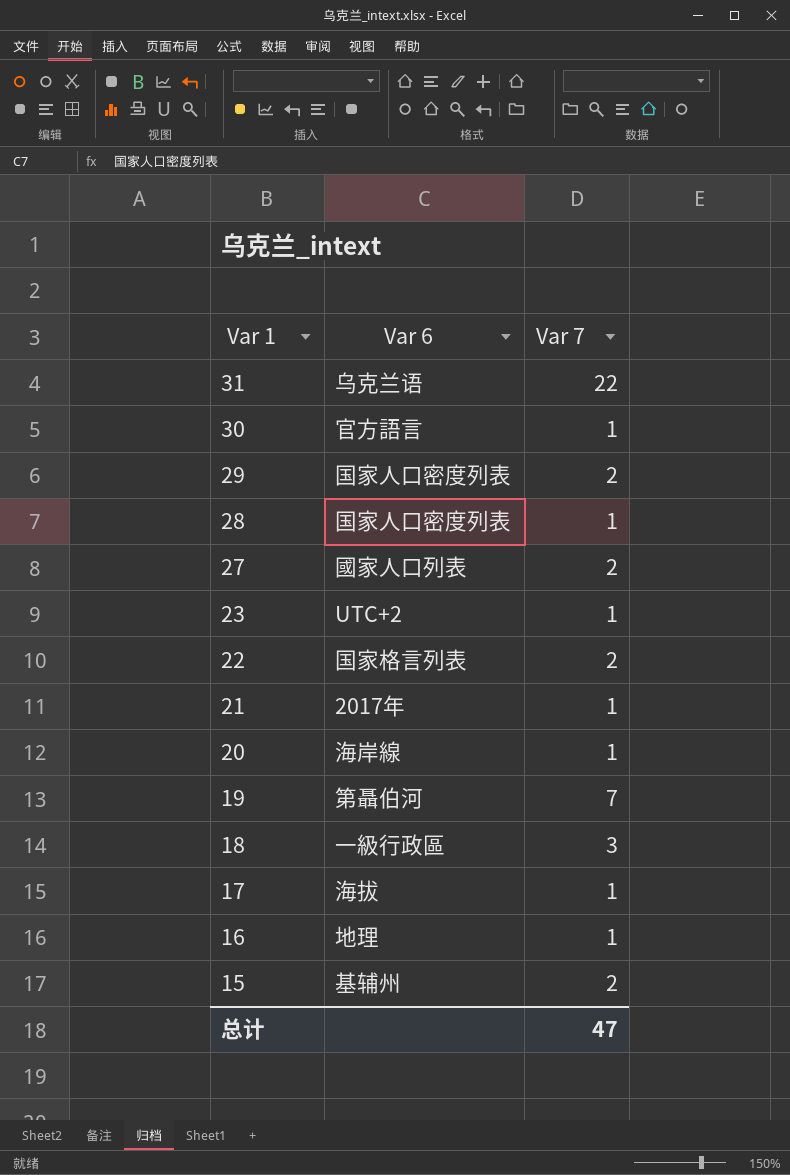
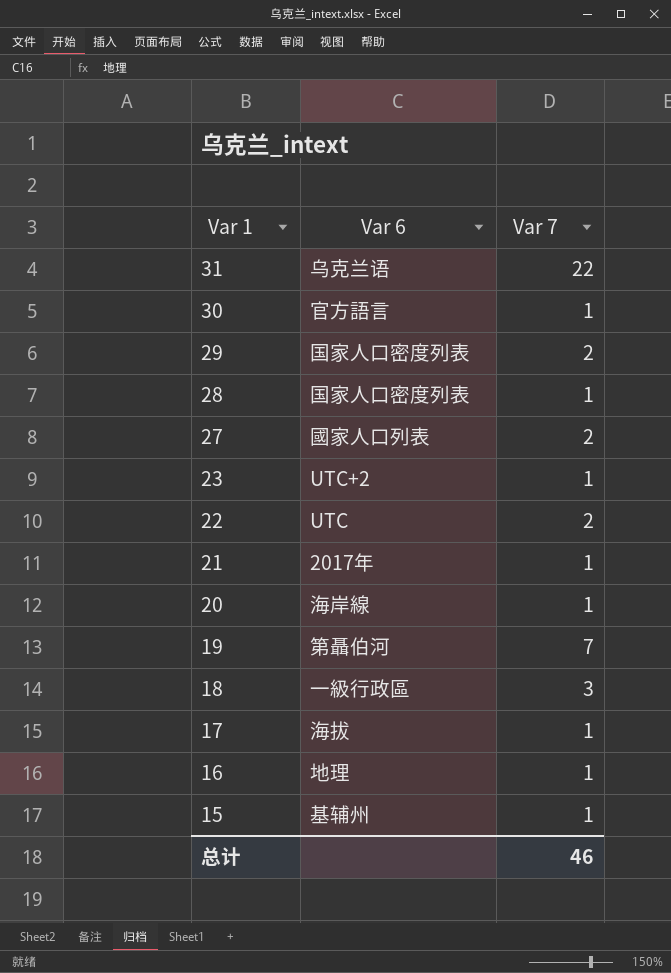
22 | Var 6: 国家格言列表 -> UTC
15 | Var 7: 2 -> 1
总计 | Var 7: 47 -> 46

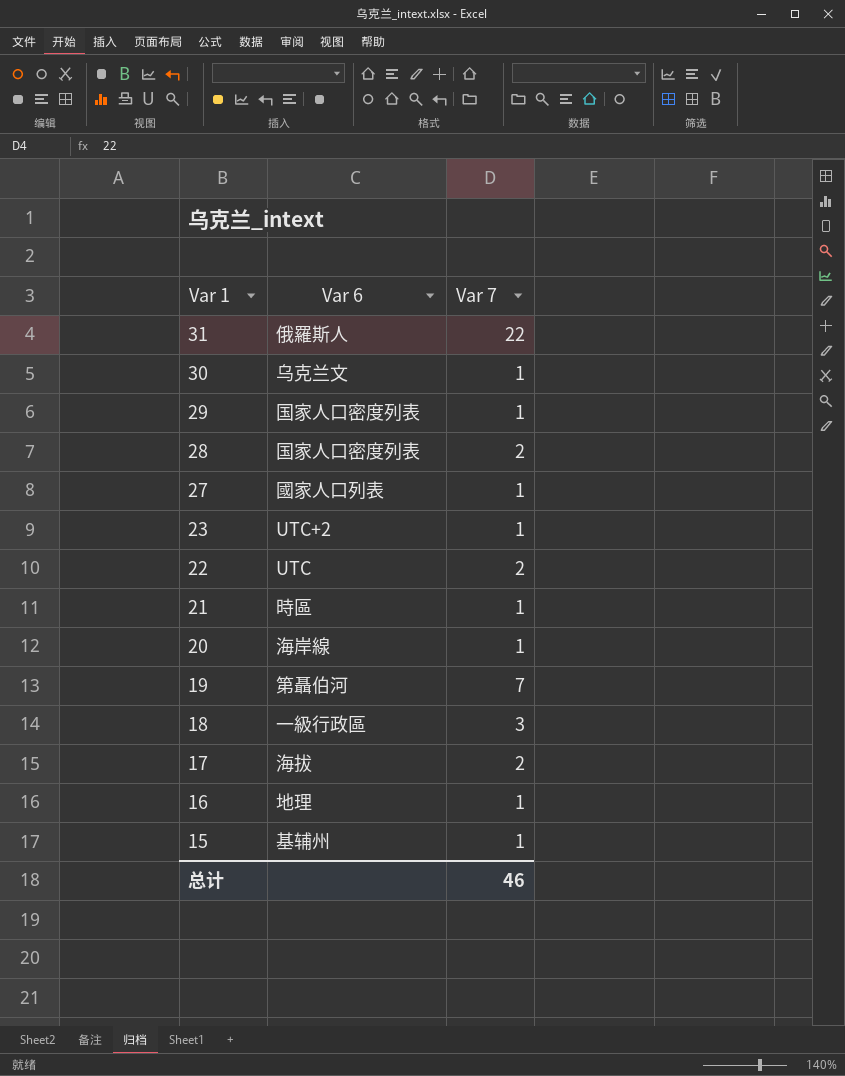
31 | Var 6: 乌克兰语 -> 俄羅斯人
30 | Var 6: 官方語言 -> 乌克兰文
29 | Var 7: 2 -> 1
28 | Var 7: 1 -> 2
27 | Var 7: 2 -> 1
21 | Var 6: 2017年 -> 時區
17 | Var 7: 1 -> 2

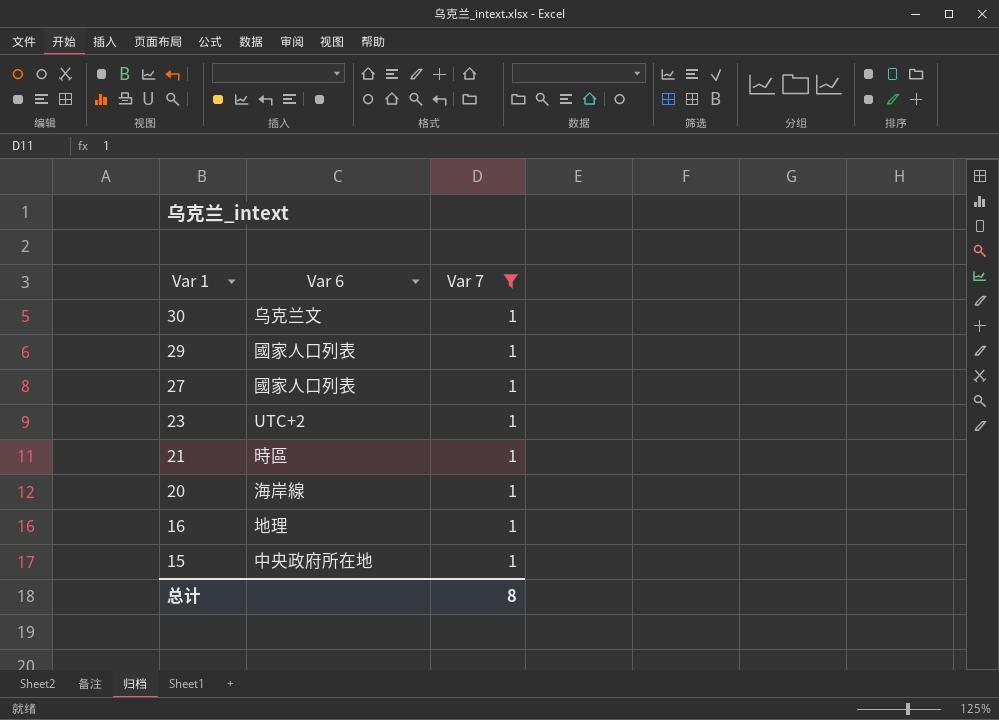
filter: none -> Var 7 = 1
29 | Var 6: 国家人口密度列表 -> 國家人口列表
15 | Var 6: 基辅州 -> 中央政府所在地
总计 | Var 7: 46 -> 8

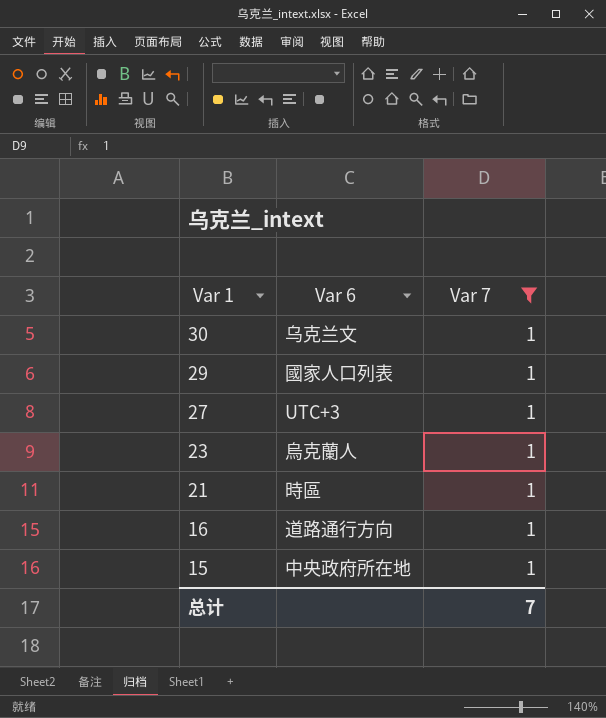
row 20: 海岸線 | 1 -> none
27 | Var 6: 國家人口列表 -> UTC+3
23 | Var 6: UTC+2 -> 烏克蘭人
16 | Var 6: 地理 -> 道路通行方向
总计 | Var 7: 8 -> 7

